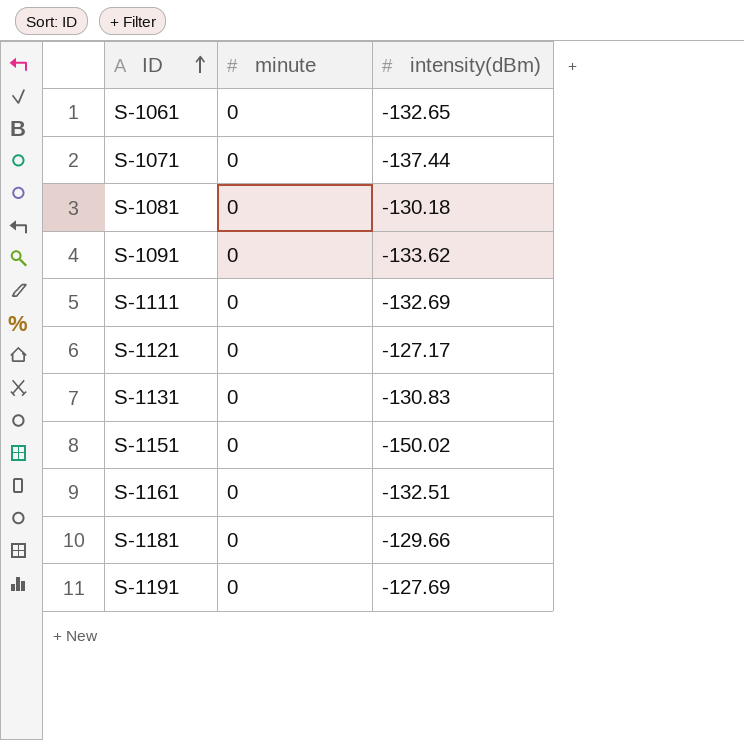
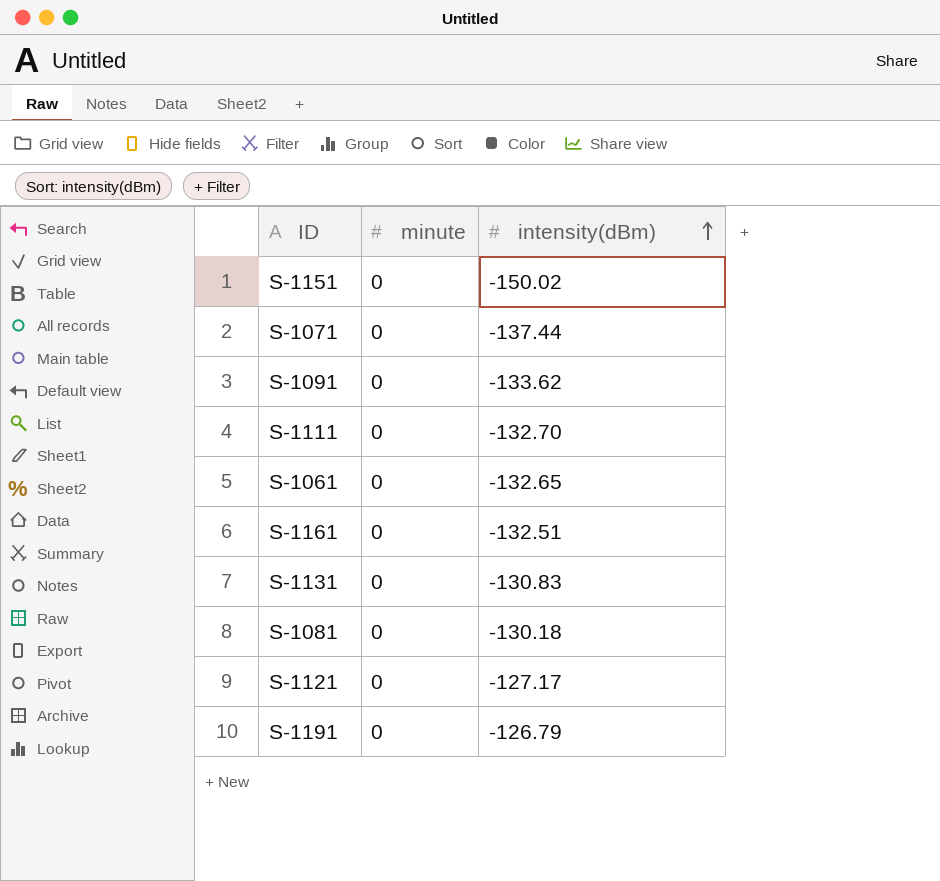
row order: ID ascending -> intensity(dBm) ascending
row S-1181: 0 | -129.66 -> none
S-1111 | intensity(dBm): -132.69 -> -132.70
S-1191 | intensity(dBm): -127.69 -> -126.79

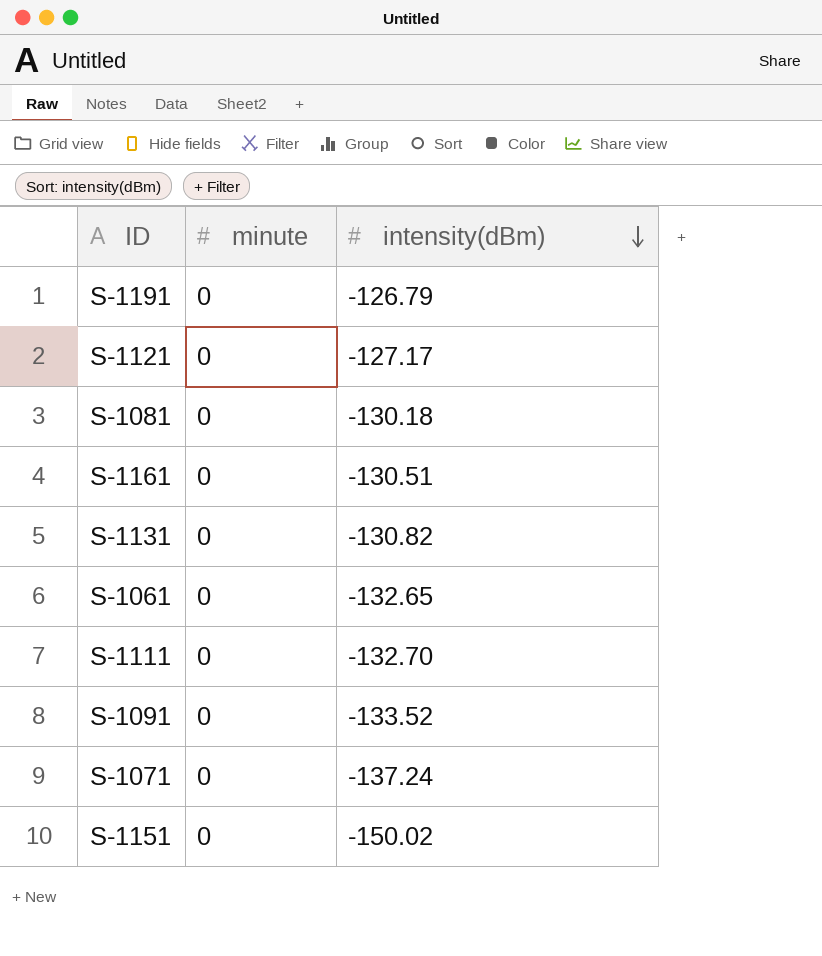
row order: intensity(dBm) ascending -> intensity(dBm) descending
S-1161 | intensity(dBm): -132.51 -> -130.51
S-1131 | intensity(dBm): -130.83 -> -130.82
S-1091 | intensity(dBm): -133.62 -> -133.52
S-1071 | intensity(dBm): -137.44 -> -137.24

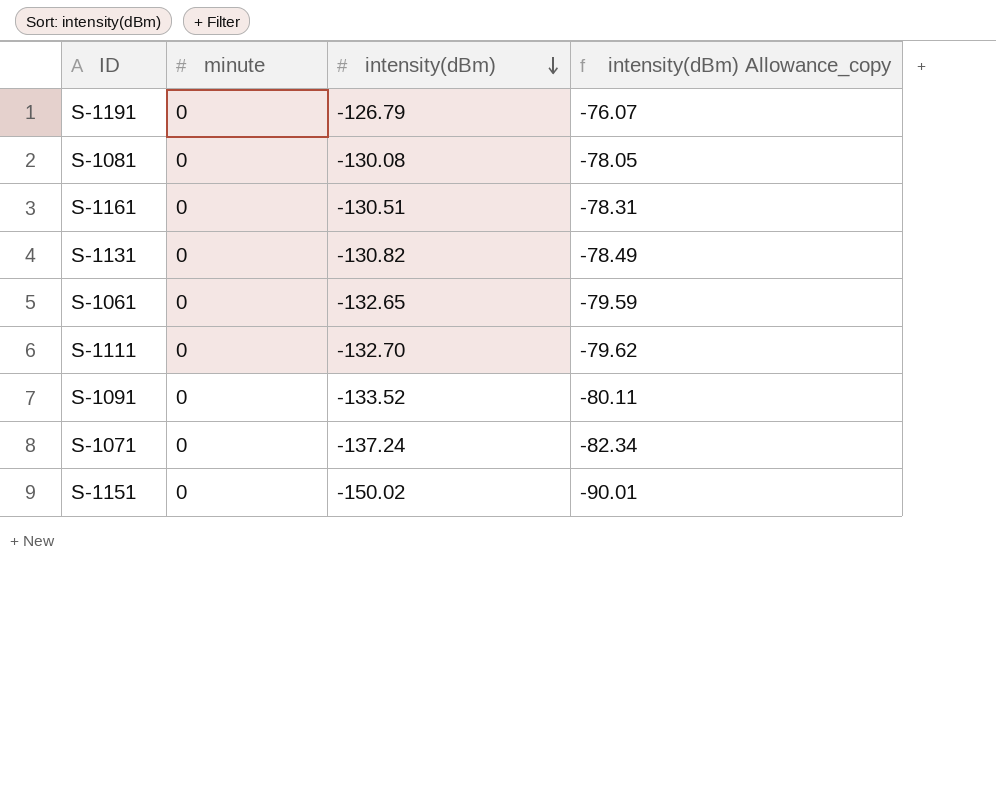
column intensity(dBm) Allowance_copy | formula: none -> [intensity(dBm)] * 0.6
row S-1121: 0 | -127.17 -> none
S-1081 | intensity(dBm): -130.18 -> -130.08

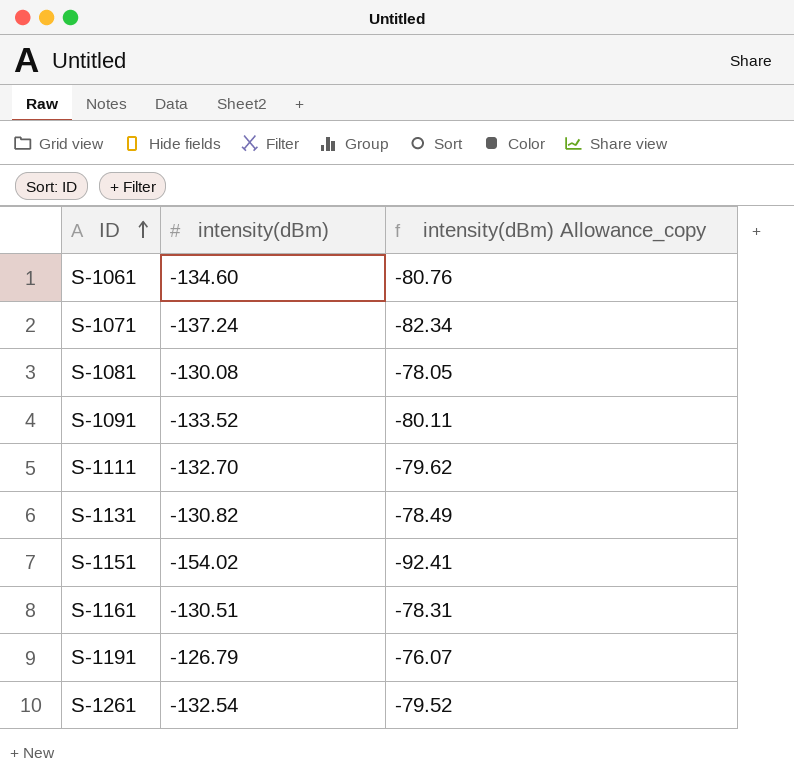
row order: intensity(dBm) descending -> ID ascending
column minute | position: 2 -> none
S-1061 | intensity(dBm): -132.65 -> -134.60
S-1061 | intensity(dBm) Allowance_copy: -79.59 -> -80.76
S-1151 | intensity(dBm): -150.02 -> -154.02
S-1151 | intensity(dBm) Allowance_copy: -90.01 -> -92.41
row S-1261: none -> -132.54 | -79.52

